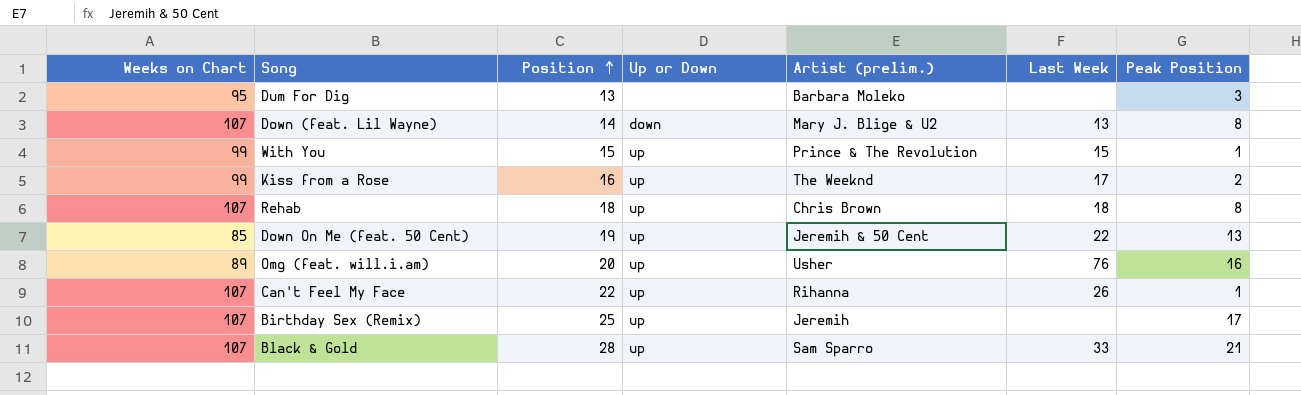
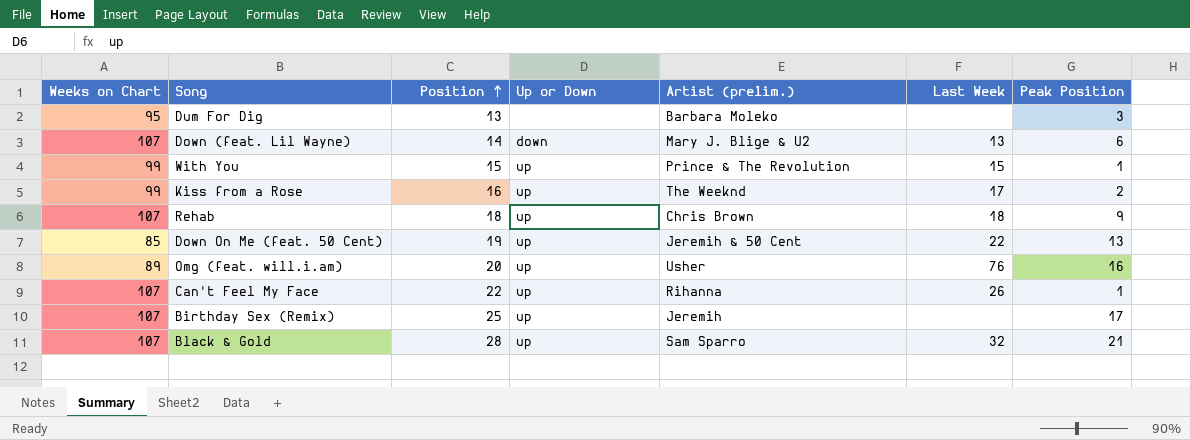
Down (feat. Lil Wayne) | Peak Position: 8 -> 6
Rehab | Peak Position: 8 -> 9
Black & Gold | Last Week: 33 -> 32

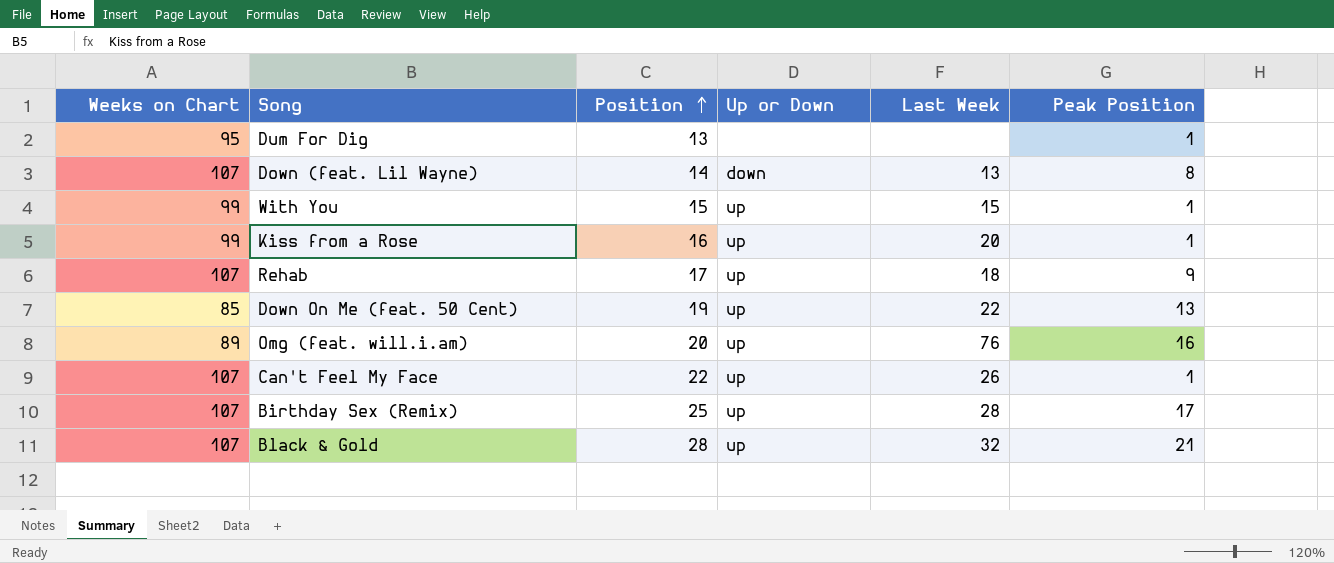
column Artist (prelim.) | position: 5 -> none
Dum For Dig | Peak Position: 3 -> 1
Down (feat. Lil Wayne) | Peak Position: 6 -> 8
Kiss from a Rose | Last Week: 17 -> 20
Kiss from a Rose | Peak Position: 2 -> 1
Rehab | Position: 18 -> 17
Birthday Sex (Remix) | Last Week: none -> 28

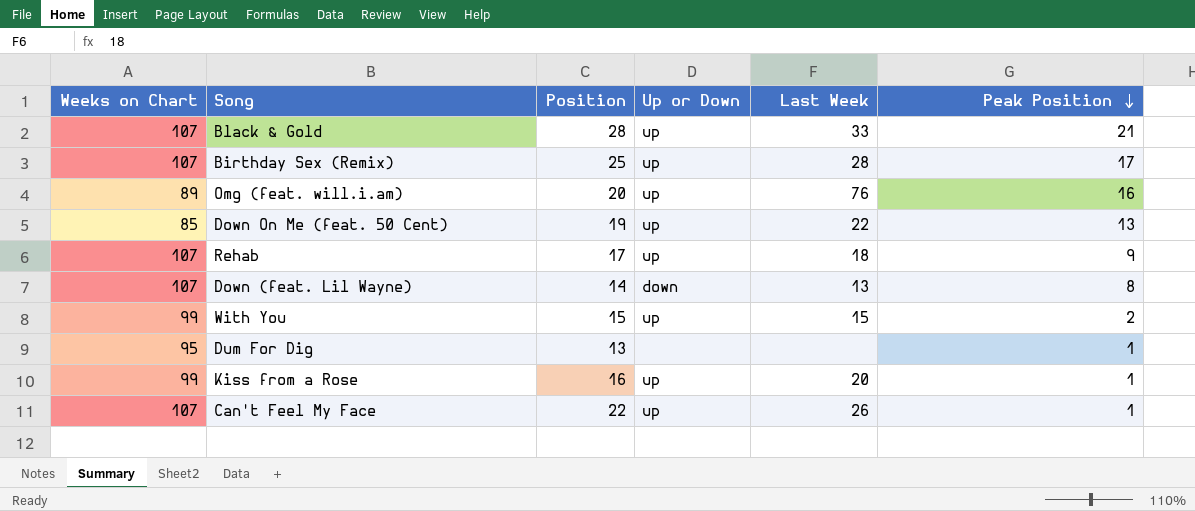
row order: Position ascending -> Peak Position descending
Black & Gold | Last Week: 32 -> 33
With You | Peak Position: 1 -> 2

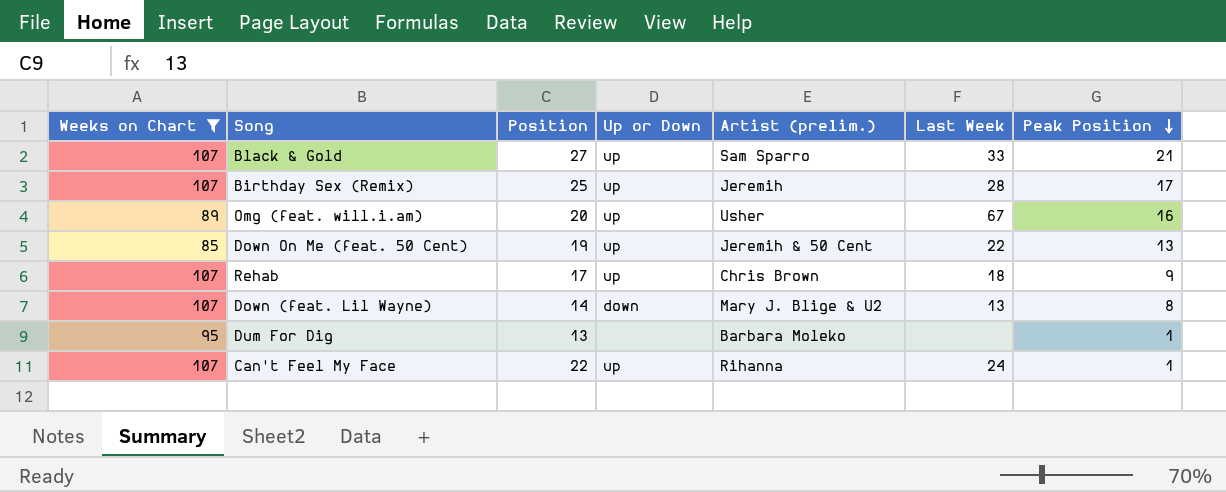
filter: none -> Weeks on Chart != 99
column Artist (prelim.) | position: none -> 5
Black & Gold | Position: 28 -> 27
Omg (feat. will.i.am) | Last Week: 76 -> 67
Can't Feel My Face | Last Week: 26 -> 24

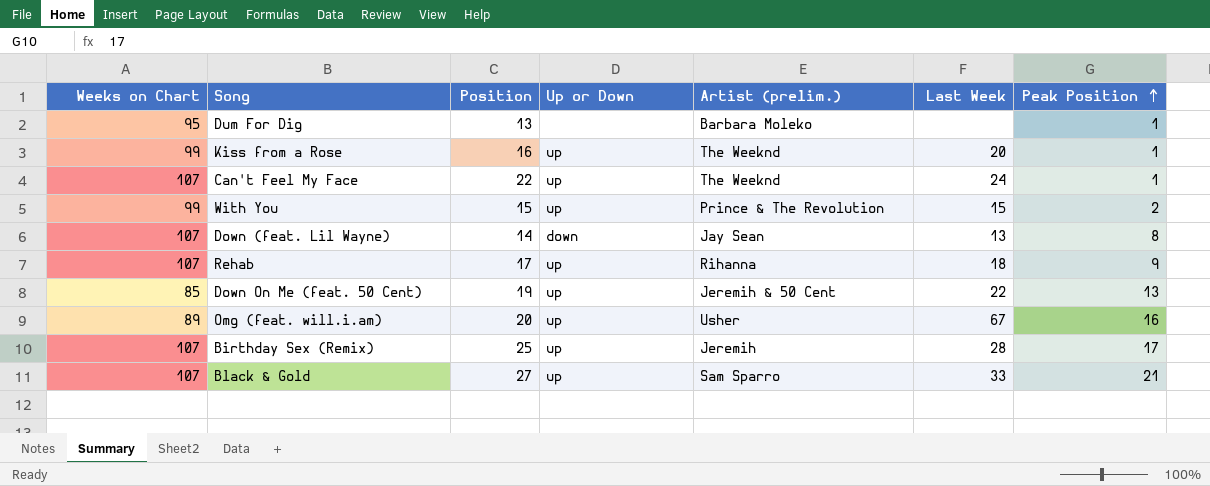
filter: Weeks on Chart != 99 -> none
row order: Peak Position descending -> Peak Position ascending
Can't Feel My Face | Artist (prelim.): Rihanna -> The Weeknd
Down (feat. Lil Wayne) | Artist (prelim.): Mary J. Blige & U2 -> Jay Sean
Rehab | Artist (prelim.): Chris Brown -> Rihanna

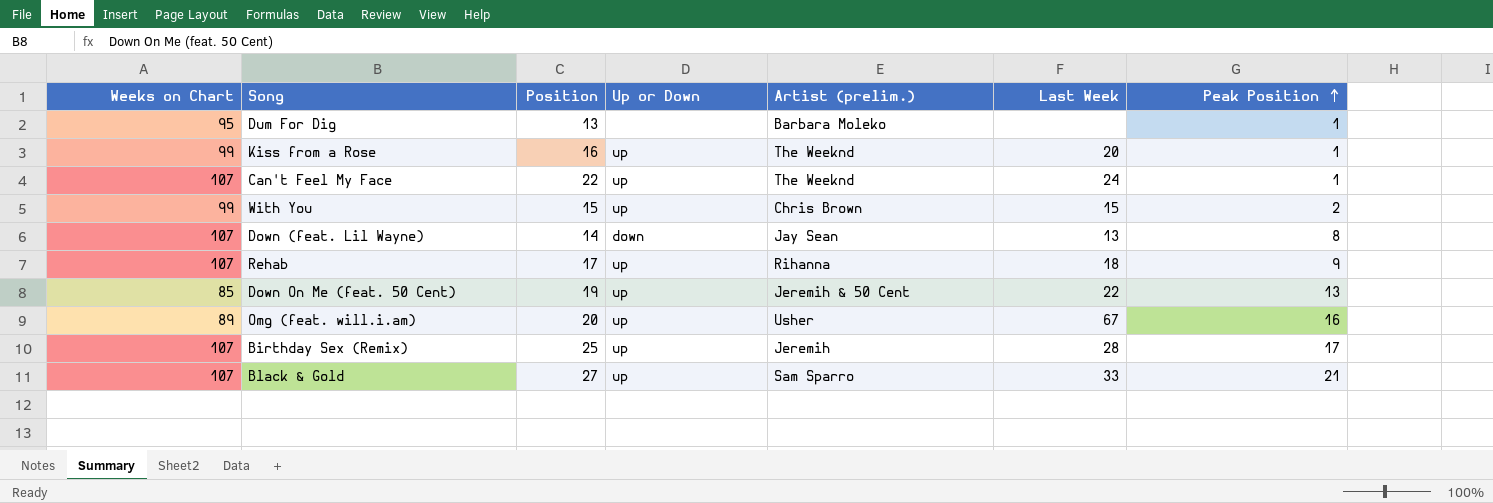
With You | Artist (prelim.): Prince & The Revolution -> Chris Brown

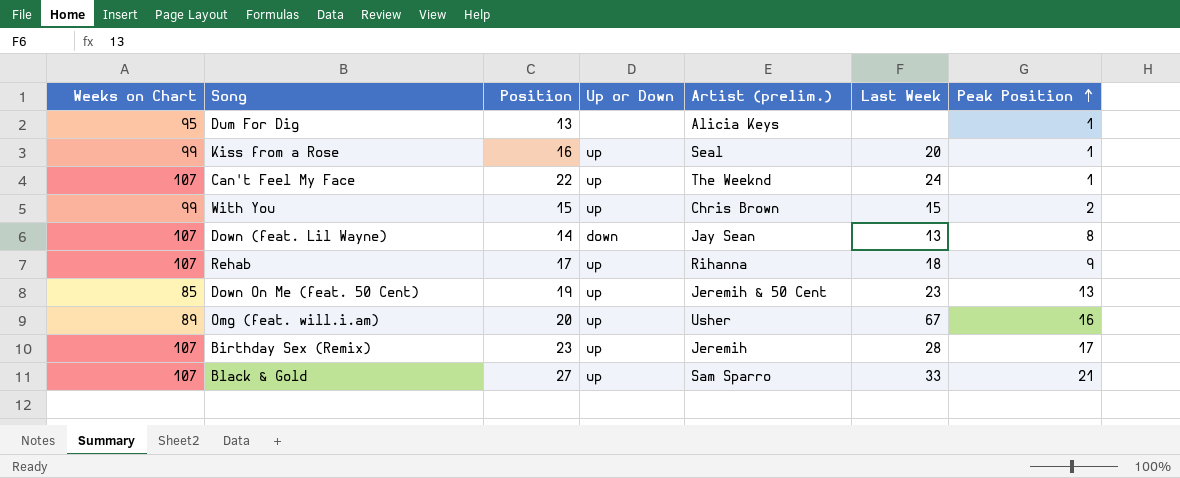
Dum For Dig | Artist (prelim.): Barbara Moleko -> Alicia Keys
Kiss from a Rose | Artist (prelim.): The Weeknd -> Seal
Down On Me (feat. 50 Cent) | Last Week: 22 -> 23
Birthday Sex (Remix) | Position: 25 -> 23

